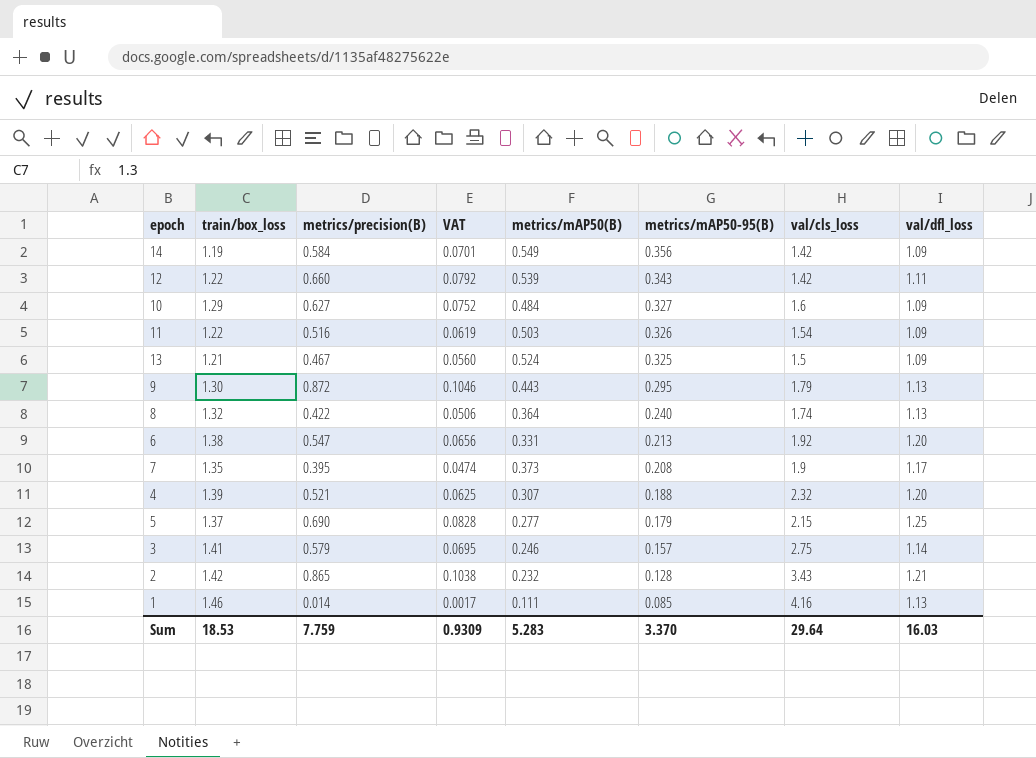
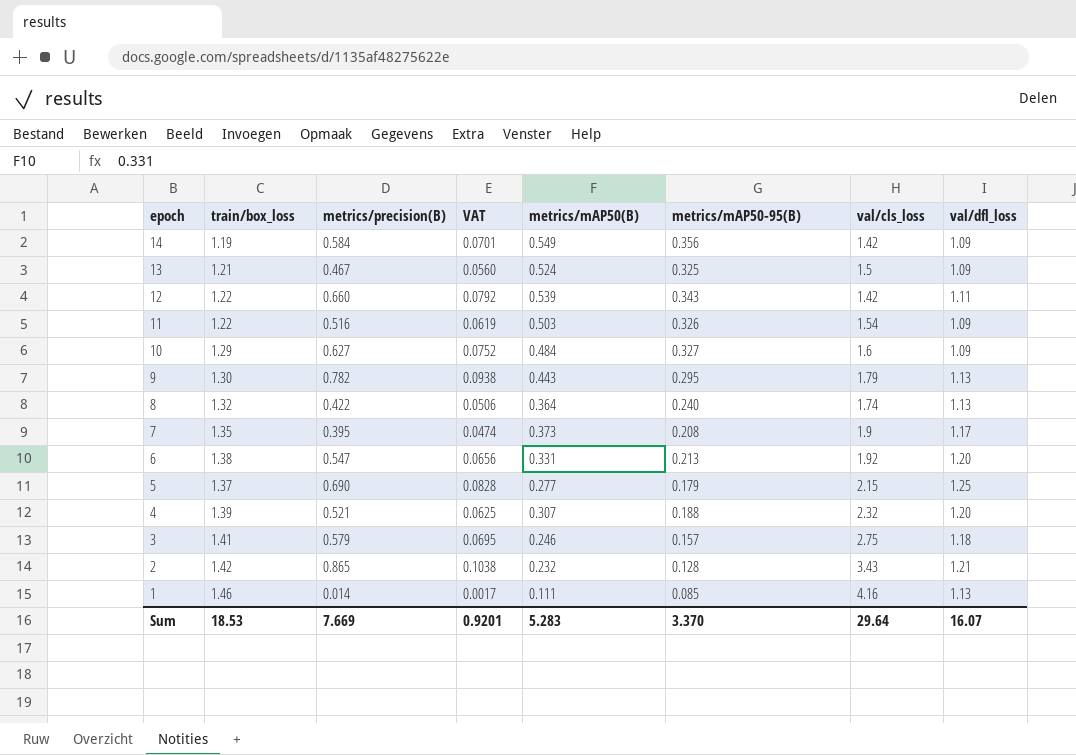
row order: metrics/mAP50-95(B) descending -> epoch descending
9 | metrics/precision(B): 0.872 -> 0.782
9 | VAT: 0.1046 -> 0.0938
3 | val/dfl_loss: 1.14 -> 1.18
Sum | metrics/precision(B): 7.759 -> 7.669
Sum | VAT: 0.9309 -> 0.9201
Sum | val/dfl_loss: 16.03 -> 16.07

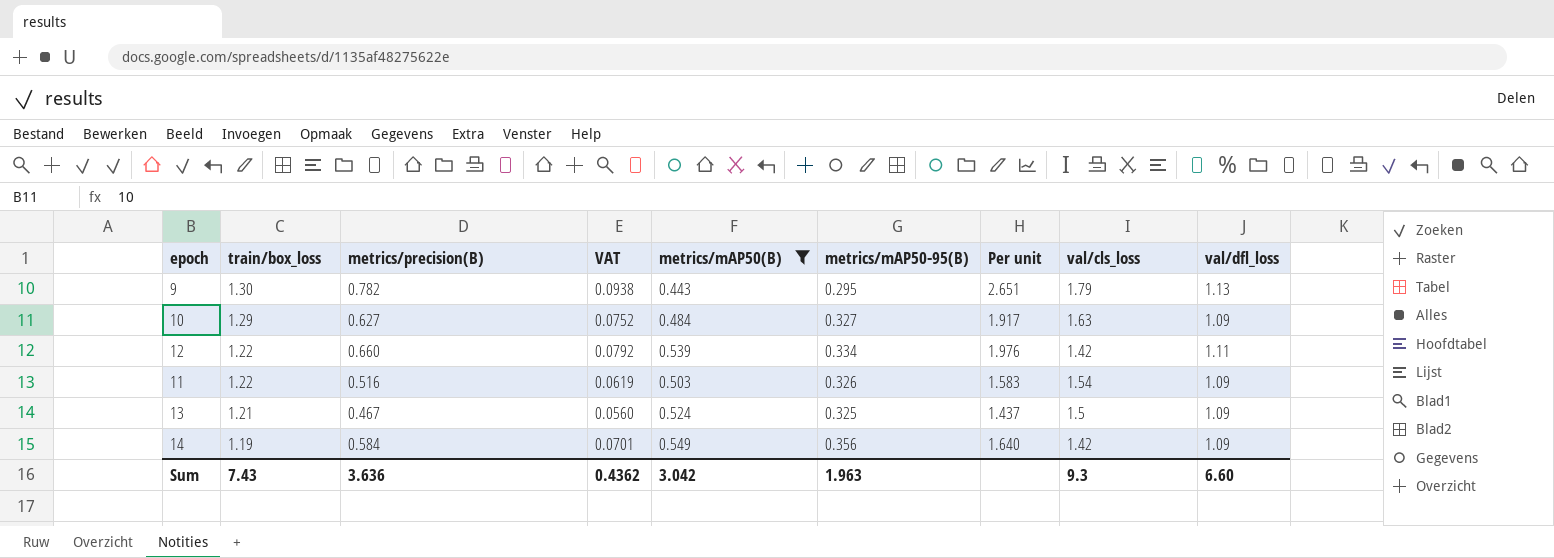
filter: none -> metrics/mAP50(B) >= 0.443
row order: epoch descending -> train/box_loss descending
column Per unit | formula: none -> [metrics/precision(B)] / [metrics/mAP50-95(B)]
10 | val/cls_loss: 1.6 -> 1.63
12 | metrics/mAP50-95(B): 0.343 -> 0.334
Sum | train/box_loss: 18.53 -> 7.43
Sum | metrics/precision(B): 7.669 -> 3.636
Sum | VAT: 0.9201 -> 0.4362
Sum | metrics/mAP50(B): 5.283 -> 3.042
Sum | metrics/mAP50-95(B): 3.370 -> 1.963
Sum | val/cls_loss: 29.64 -> 9.3
Sum | val/dfl_loss: 16.07 -> 6.60

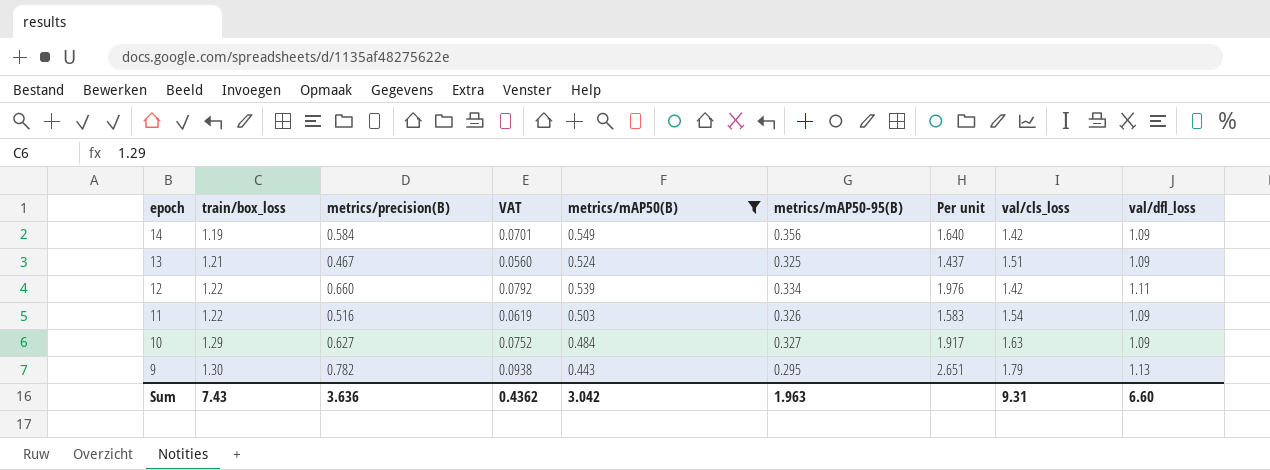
row order: train/box_loss descending -> epoch descending
13 | val/cls_loss: 1.5 -> 1.51
Sum | val/cls_loss: 9.3 -> 9.31

